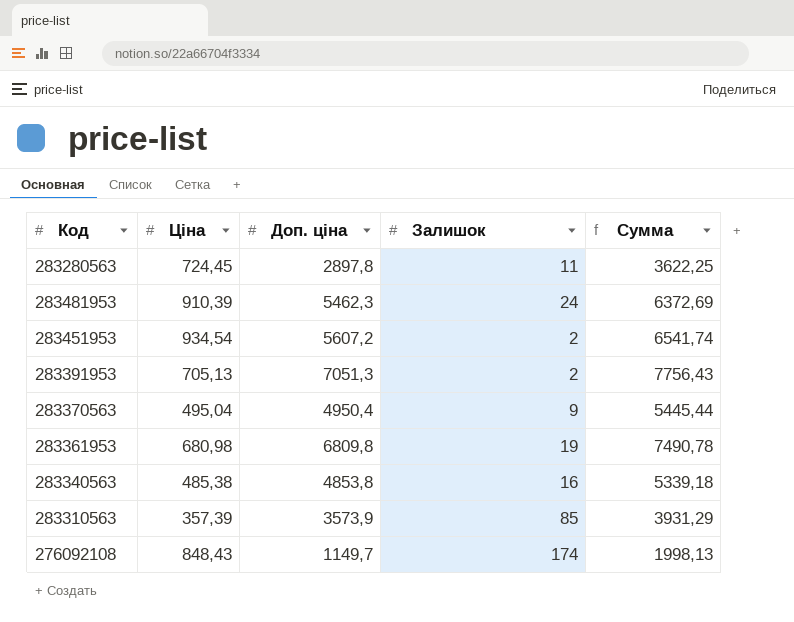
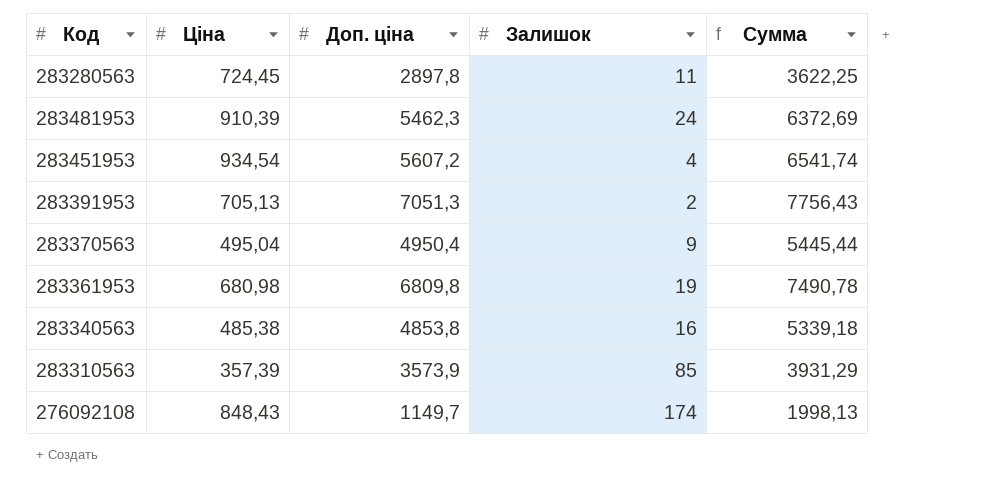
283451953 | Залишок: 2 -> 4

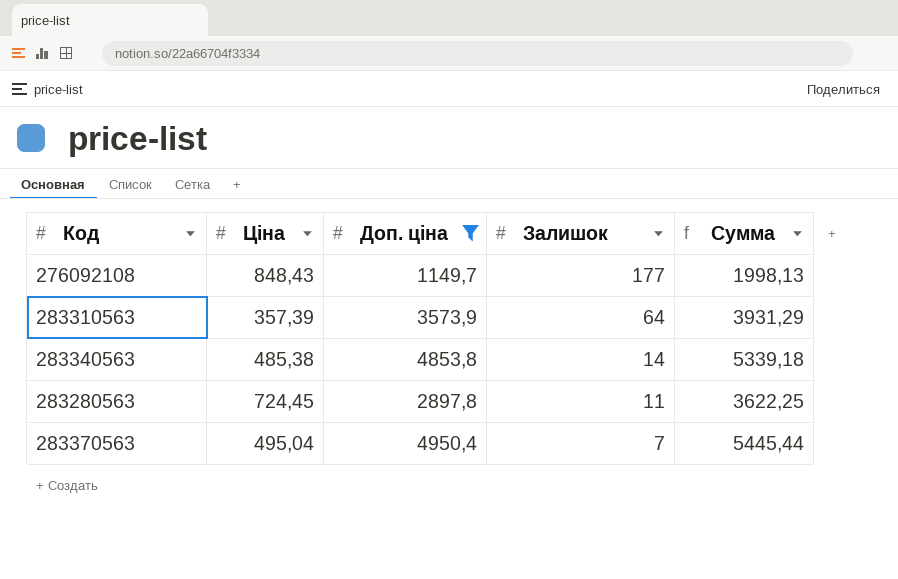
filter: none -> Доп. ціна <= 4950,4
row order: none -> Залишок descending
276092108 | Залишок: 174 -> 177
283310563 | Залишок: 85 -> 64
283340563 | Залишок: 16 -> 14
283370563 | Залишок: 9 -> 7

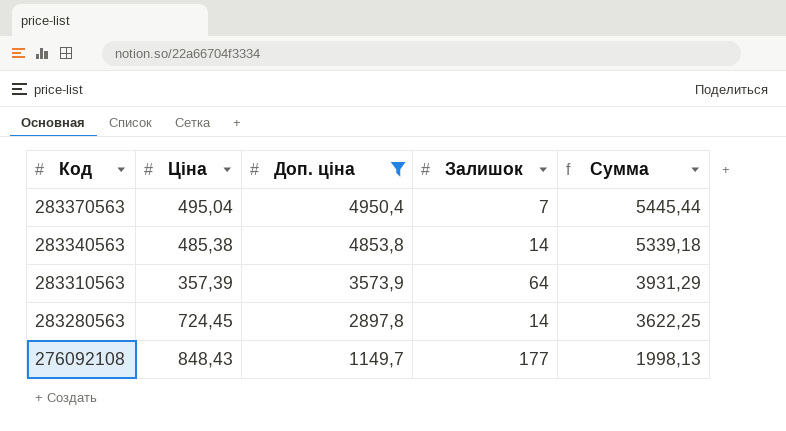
row order: Залишок descending -> Код descending
283280563 | Залишок: 11 -> 14

